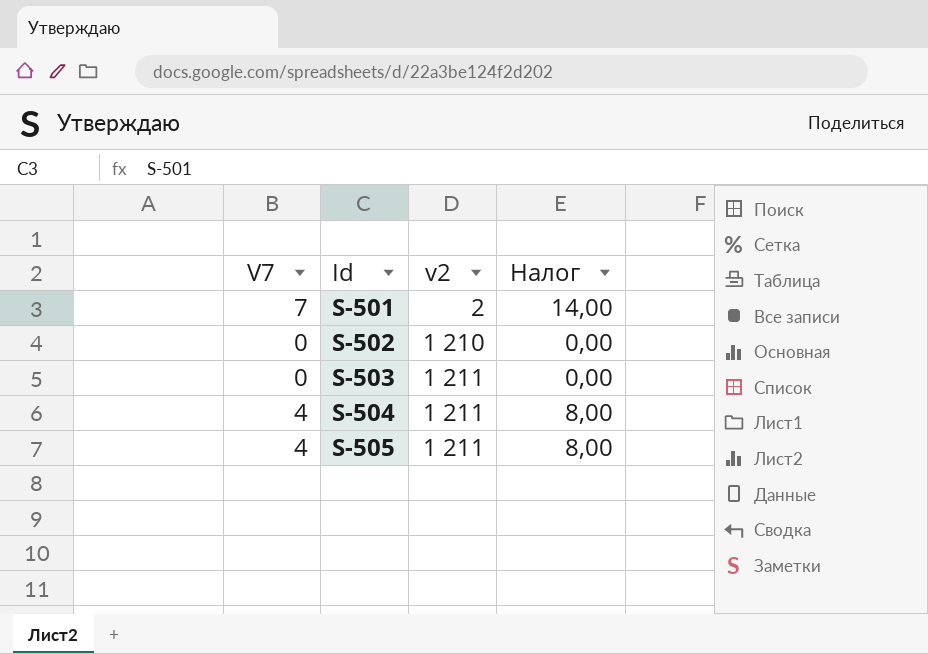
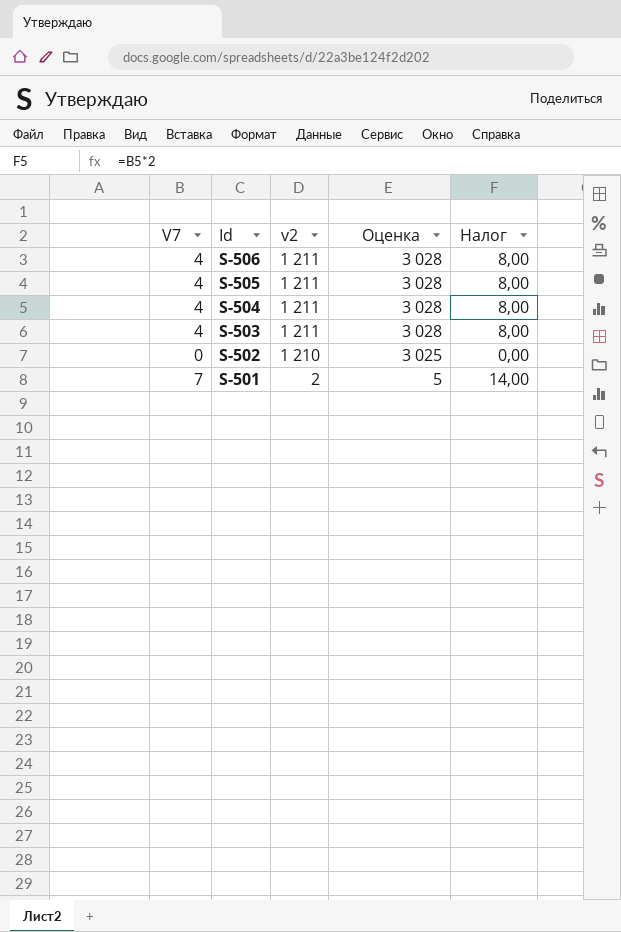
row order: Id ascending -> Id descending
column Оценка | formula: none -> [v2] * 2,5
row S-506: none -> 4 | 1 211 | 3 028 | 8,00
S-503 | V7: 0 -> 4
S-503 | Налог: 0,00 -> 8,00

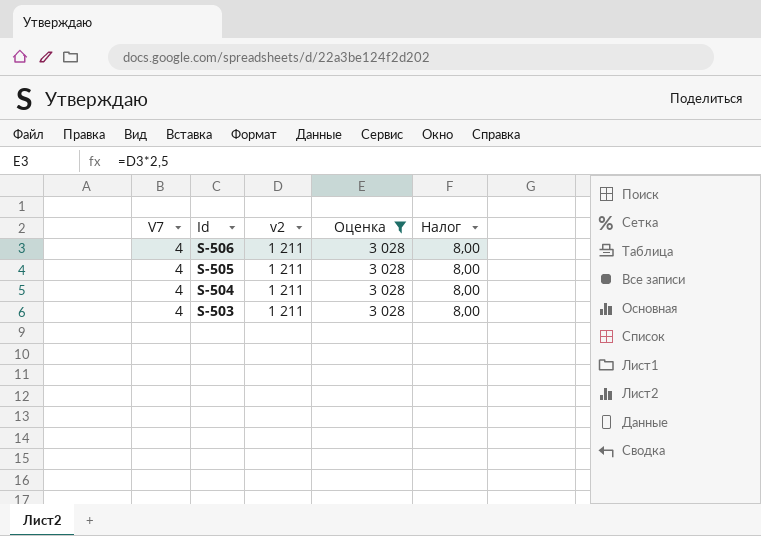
filter: none -> Оценка = 3 028

